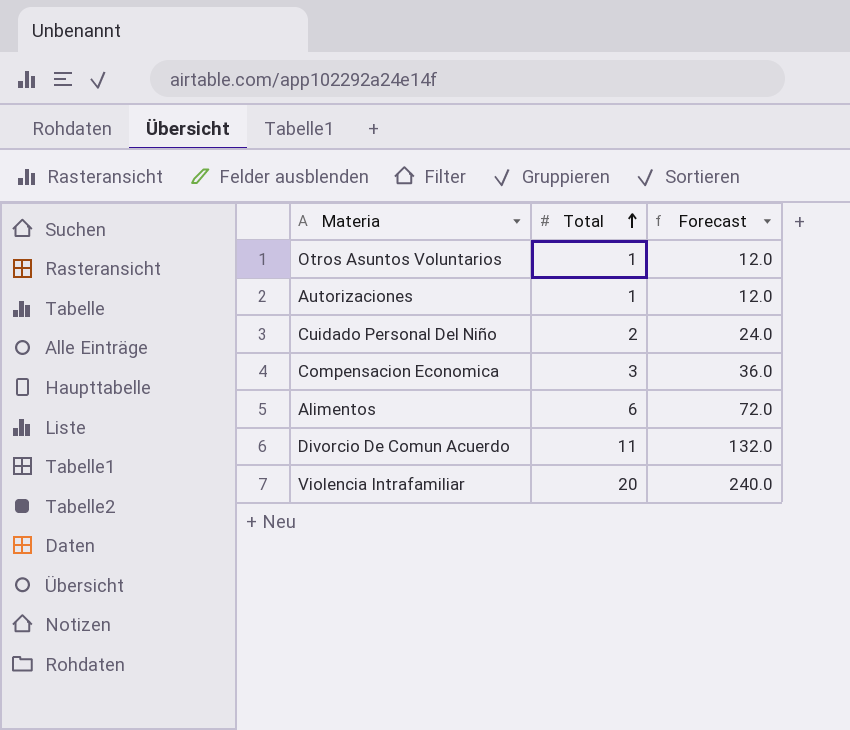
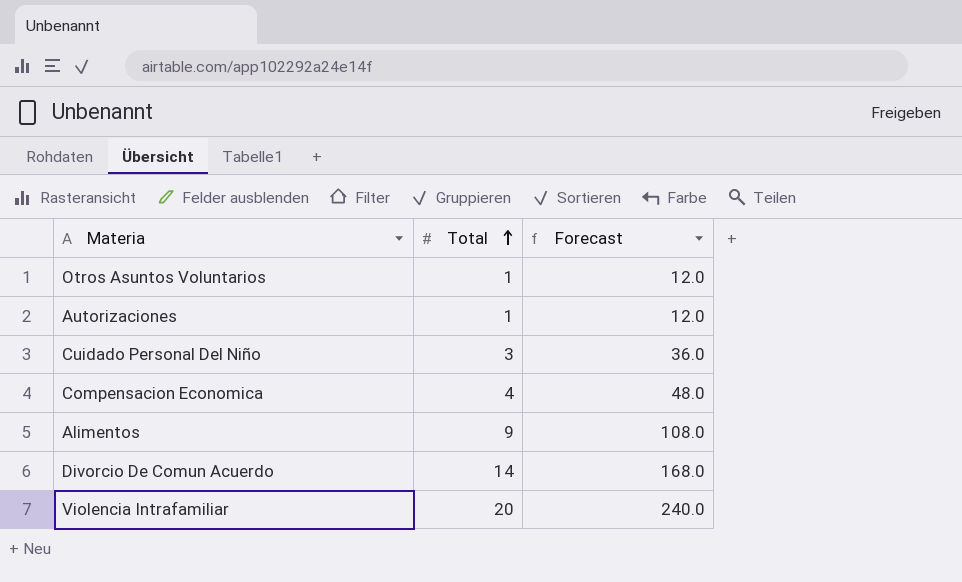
Cuidado Personal Del Niño | Total: 2 -> 3
Cuidado Personal Del Niño | Forecast: 24.0 -> 36.0
Compensacion Economica | Total: 3 -> 4
Compensacion Economica | Forecast: 36.0 -> 48.0
Alimentos | Total: 6 -> 9
Alimentos | Forecast: 72.0 -> 108.0
Divorcio De Comun Acuerdo | Total: 11 -> 14
Divorcio De Comun Acuerdo | Forecast: 132.0 -> 168.0

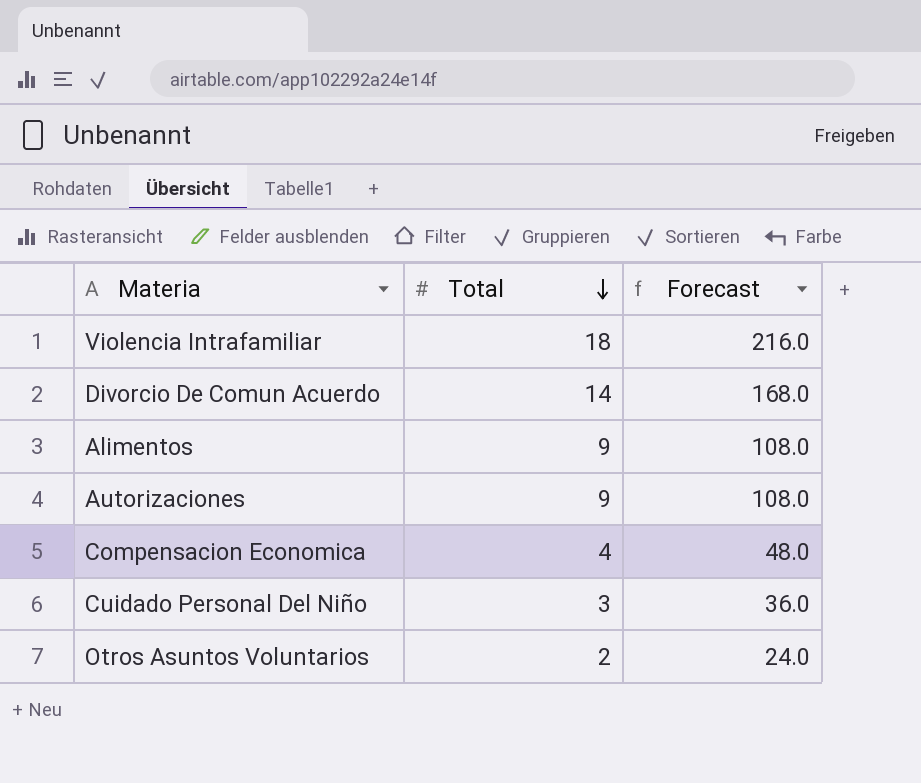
row order: Total ascending -> Total descending
Violencia Intrafamiliar | Total: 20 -> 18
Violencia Intrafamiliar | Forecast: 240.0 -> 216.0
Autorizaciones | Total: 1 -> 9
Autorizaciones | Forecast: 12.0 -> 108.0
Otros Asuntos Voluntarios | Total: 1 -> 2
Otros Asuntos Voluntarios | Forecast: 12.0 -> 24.0

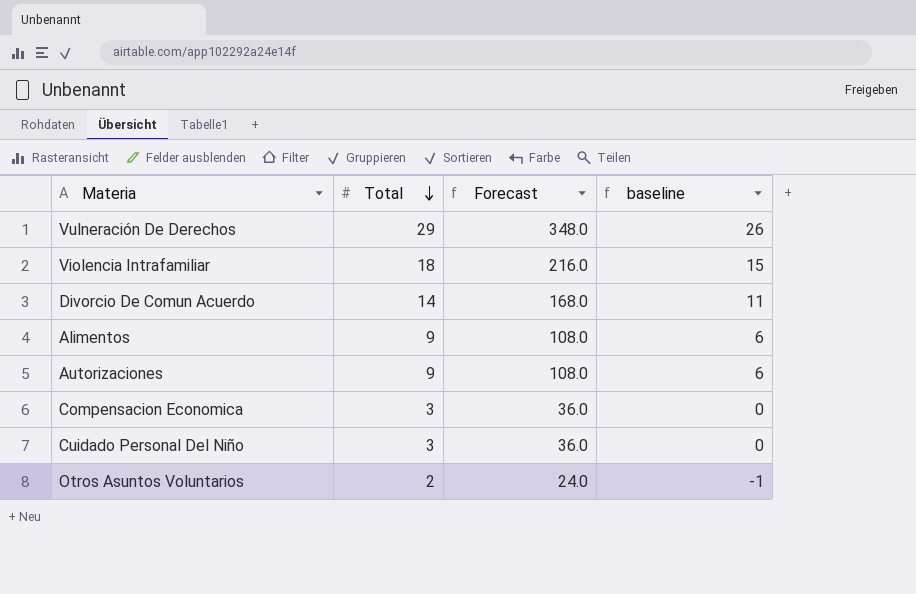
column baseline | formula: none -> [Total] - 3
row Vulneración De Derechos: none -> 29 | 348.0 | 26
Compensacion Economica | Total: 4 -> 3
Compensacion Economica | Forecast: 48.0 -> 36.0

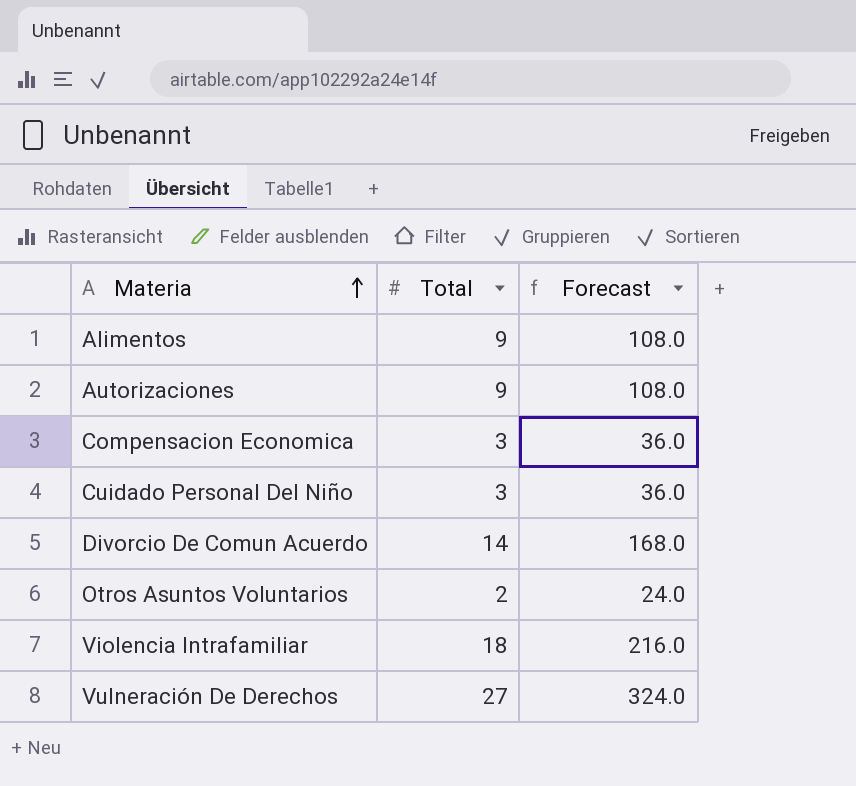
row order: Total descending -> Materia ascending
column baseline | formula: [Total] - 3 -> none
Vulneración De Derechos | Total: 29 -> 27
Vulneración De Derechos | Forecast: 348.0 -> 324.0

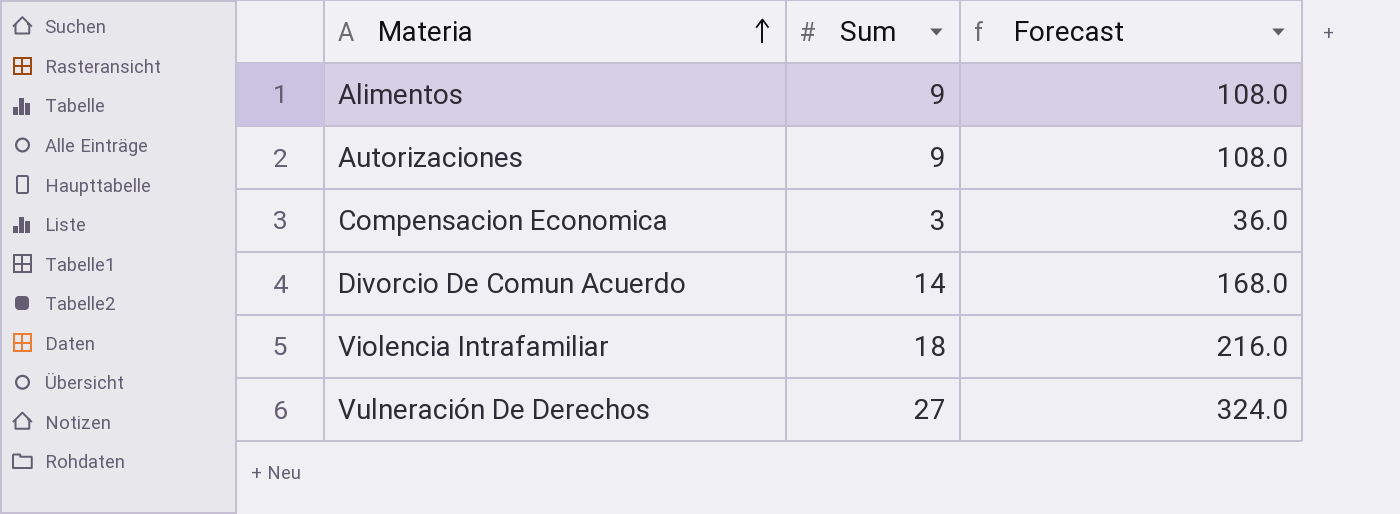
column name: Total -> Sum
row Cuidado Personal Del Niño: 3 | 36.0 -> none
row Otros Asuntos Voluntarios: 2 | 24.0 -> none

